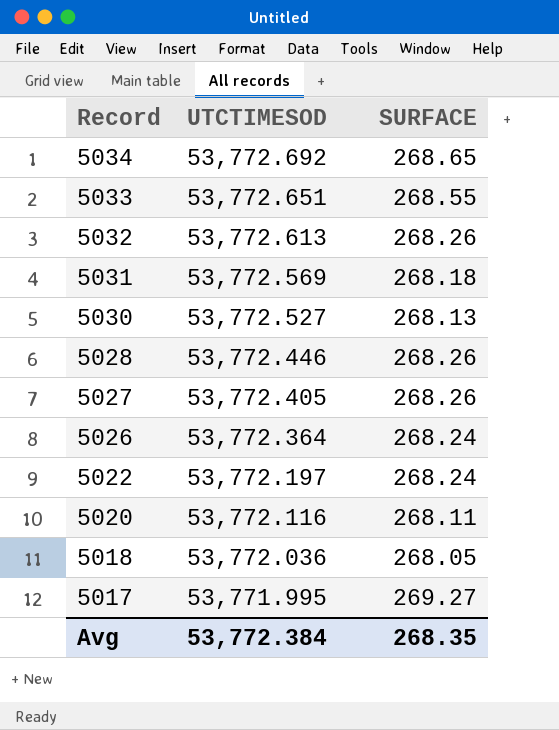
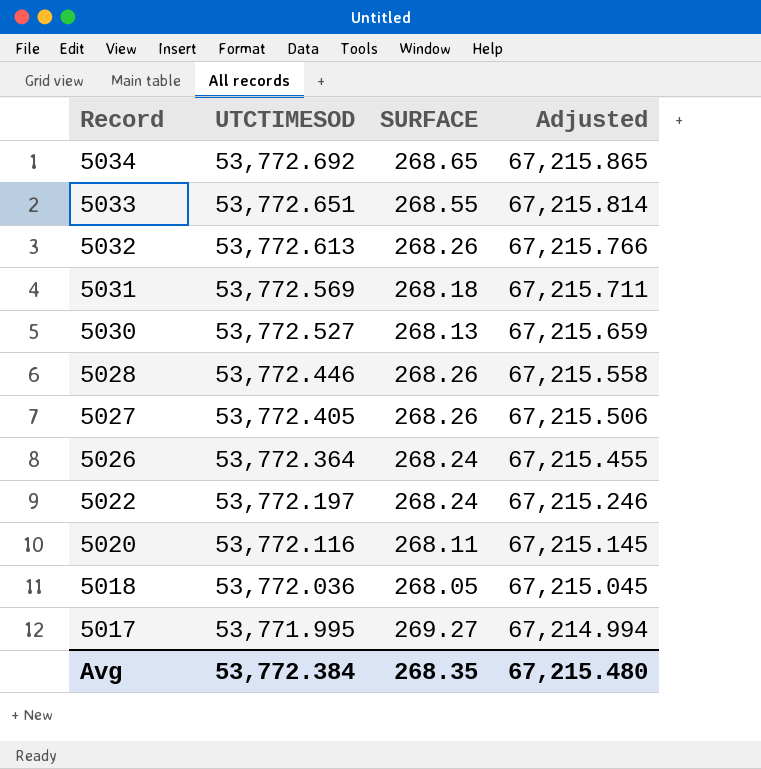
column Adjusted | formula: none -> [UTCTIMESOD] * 1.25

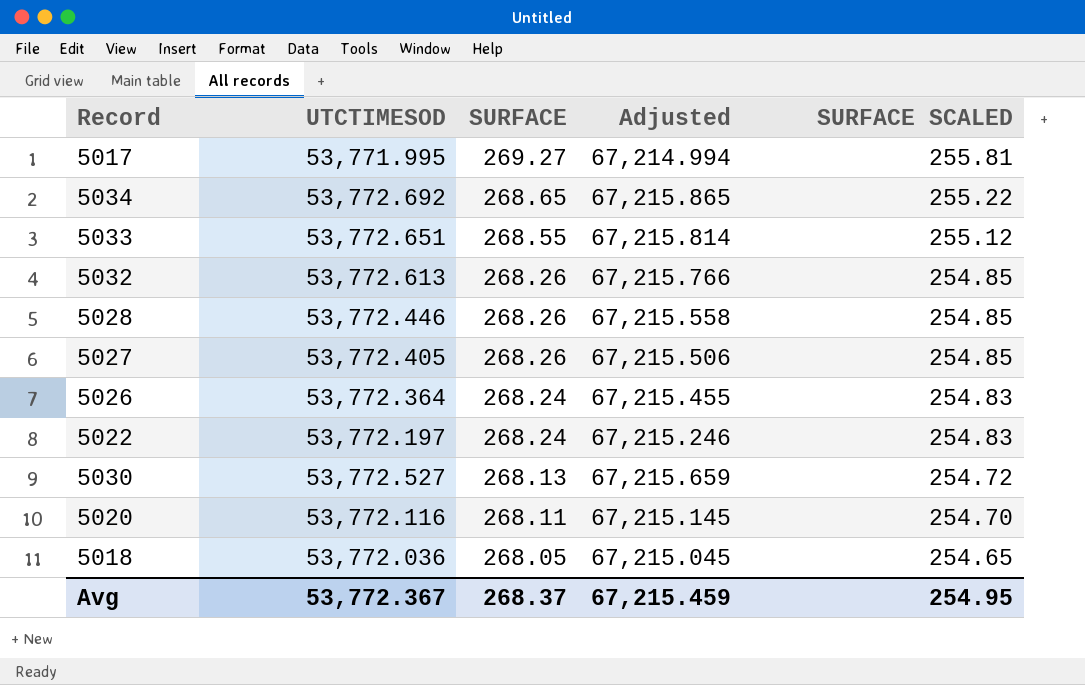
row order: Record descending -> SURFACE descending
column SURFACE SCALED | formula: none -> [SURFACE] * 0.95
row 5031: 53,772.569 | 268.18 | 67,215.711 -> none
Avg | UTCTIMESOD: 53,772.384 -> 53,772.367
Avg | SURFACE: 268.35 -> 268.37
Avg | Adjusted: 67,215.480 -> 67,215.459

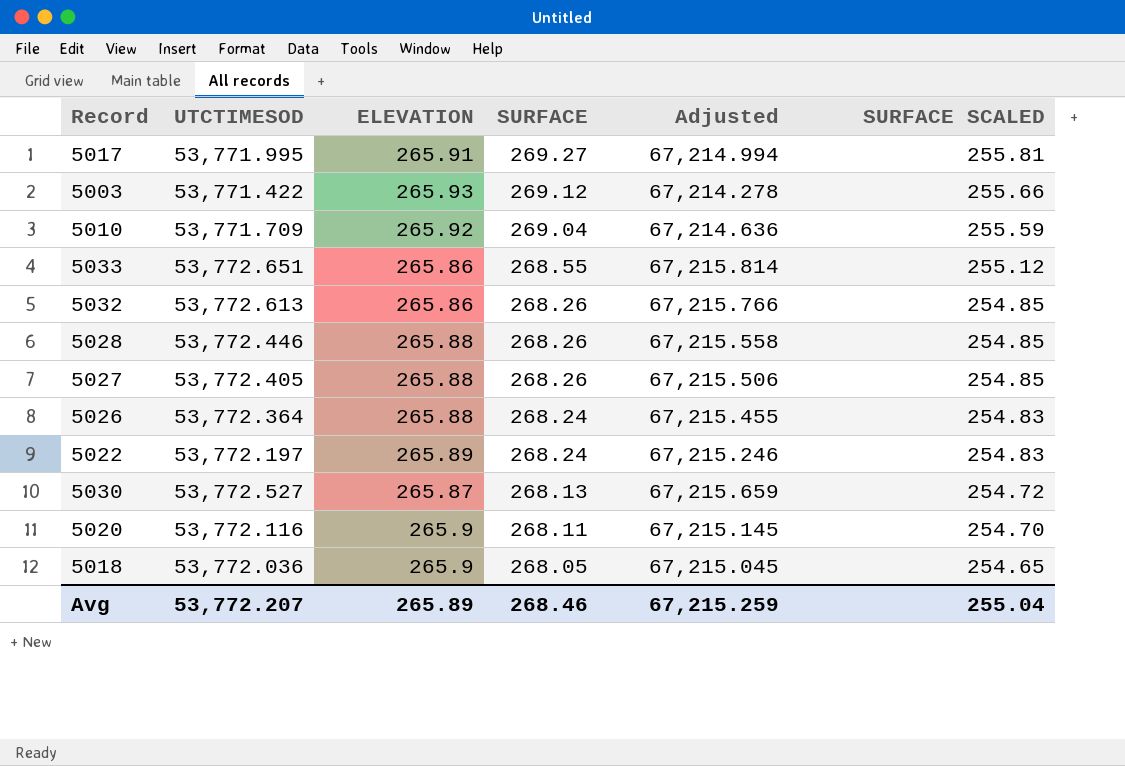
column ELEVATION | position: none -> 3
row 5034: 53,772.692 | 268.65 | 67,215.865 | 255.22 -> none
row 5003: none -> 53,771.422 | 265.93 | 269.12 | 67,214.278 | 255.66
row 5010: none -> 53,771.709 | 265.92 | 269.04 | 67,214.636 | 255.59
Avg | UTCTIMESOD: 53,772.367 -> 53,772.207
Avg | SURFACE: 268.37 -> 268.46
Avg | Adjusted: 67,215.459 -> 67,215.259
Avg | SURFACE SCALED: 254.95 -> 255.04

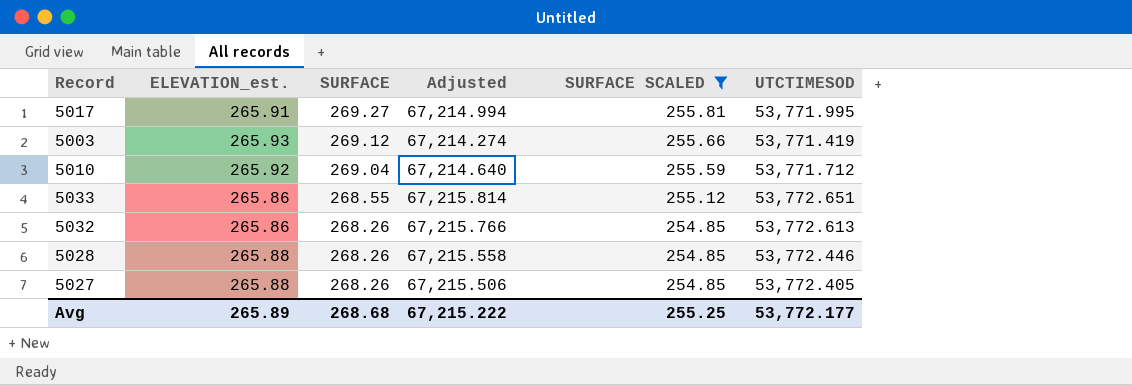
filter: none -> SURFACE SCALED >= 254.85
column name: ELEVATION -> ELEVATION_est.
column UTCTIMESOD | position: 2 -> 6
5003 | Adjusted: 67,214.278 -> 67,214.274
5003 | UTCTIMESOD: 53,771.422 -> 53,771.419
5010 | Adjusted: 67,214.636 -> 67,214.640
5010 | UTCTIMESOD: 53,771.709 -> 53,771.712
Avg | SURFACE: 268.46 -> 268.68
Avg | Adjusted: 67,215.259 -> 67,215.222
Avg | SURFACE SCALED: 255.04 -> 255.25
Avg | UTCTIMESOD: 53,772.207 -> 53,772.177

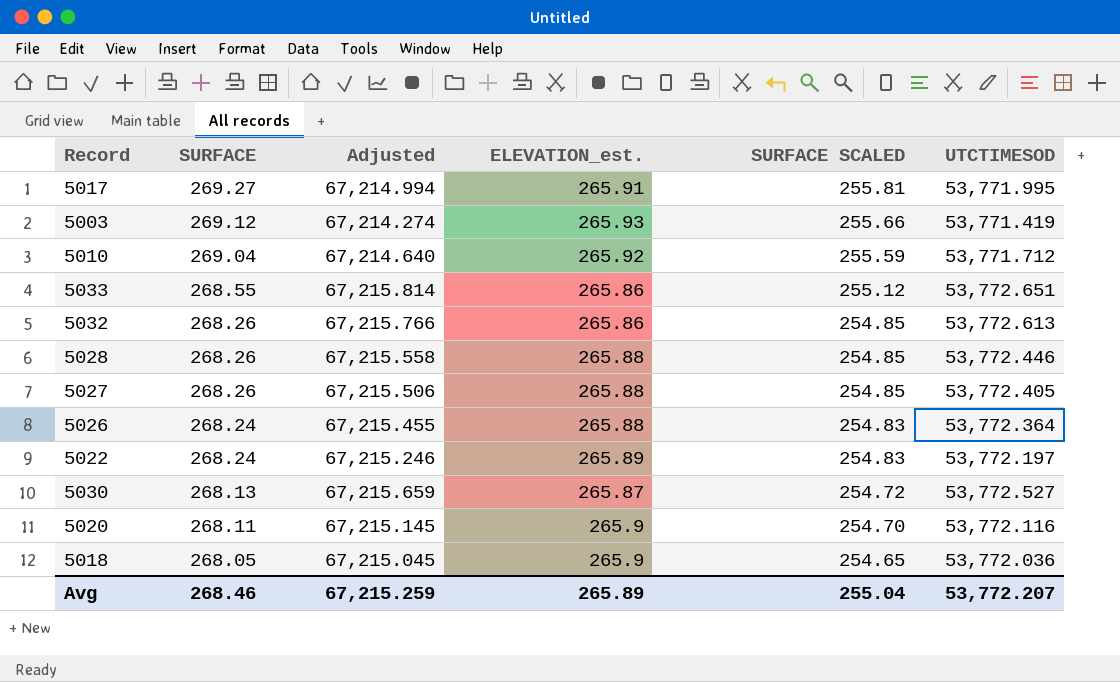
filter: SURFACE SCALED >= 254.85 -> none
column ELEVATION_est. | position: 2 -> 4
Avg | SURFACE: 268.68 -> 268.46
Avg | Adjusted: 67,215.222 -> 67,215.259
Avg | SURFACE SCALED: 255.25 -> 255.04
Avg | UTCTIMESOD: 53,772.177 -> 53,772.207

